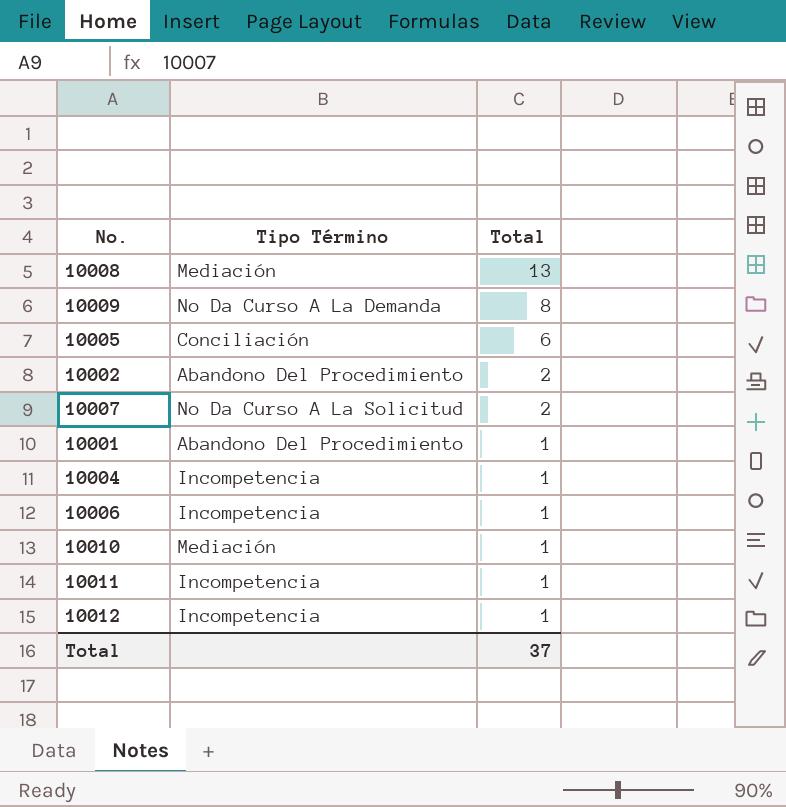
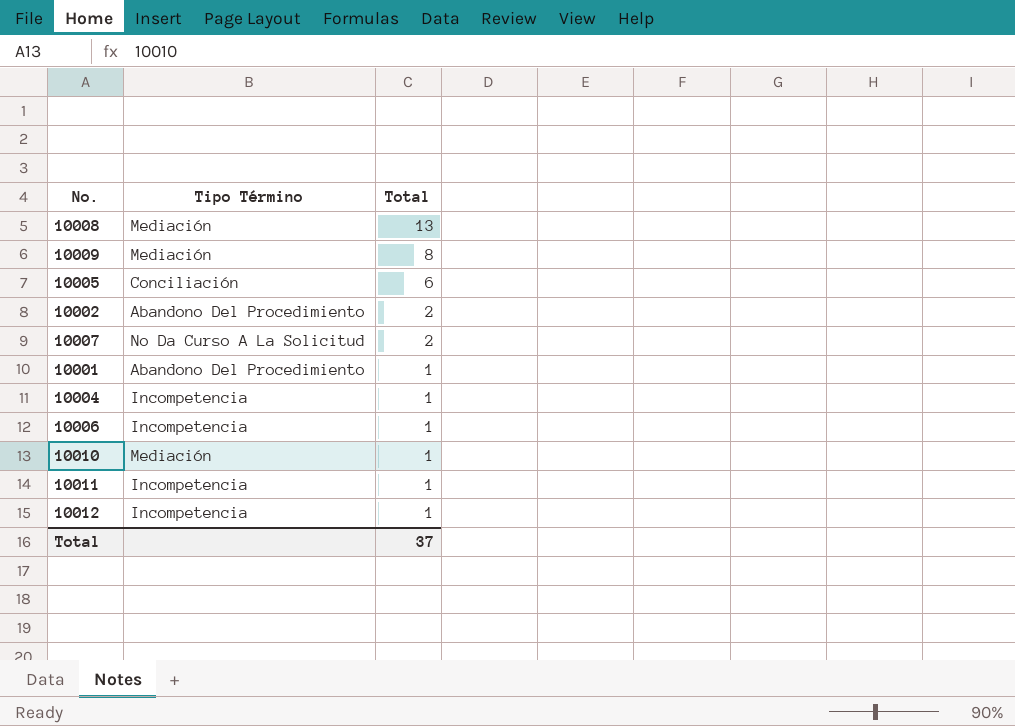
10009 | Tipo Término: No Da Curso A La Demanda -> Mediación

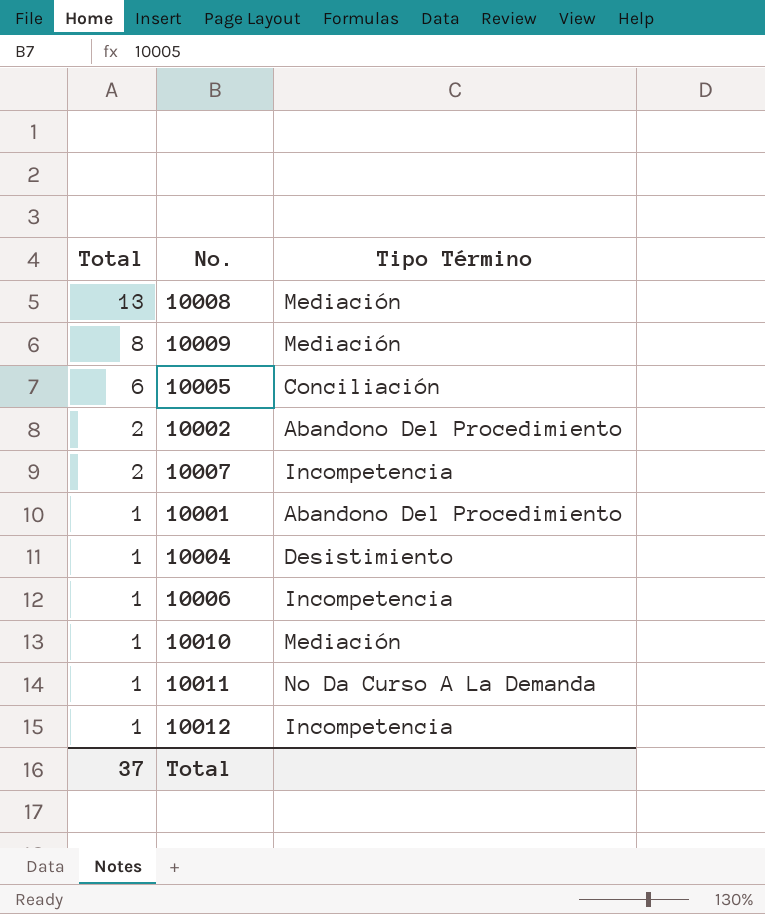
column Total | position: 3 -> 1
10007 | Tipo Término: No Da Curso A La Solicitud -> Incompetencia
10004 | Tipo Término: Incompetencia -> Desistimiento
10011 | Tipo Término: Incompetencia -> No Da Curso A La Demanda

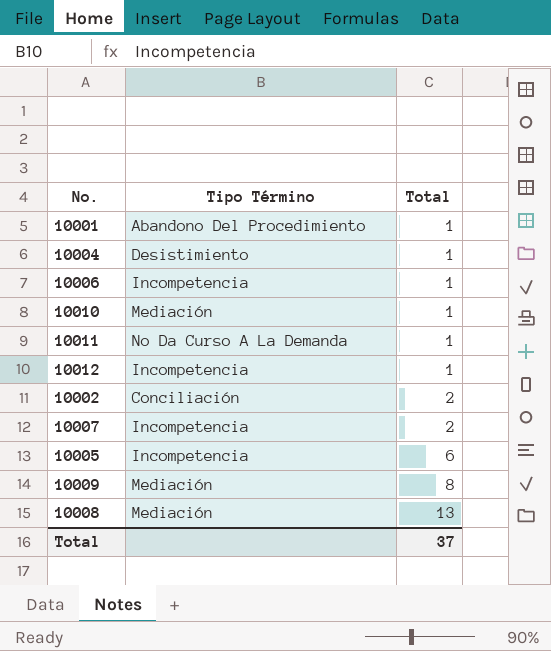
row order: Total descending -> Total ascending
column Total | position: 1 -> 3
10002 | Tipo Término: Abandono Del Procedimiento -> Conciliación
10005 | Tipo Término: Conciliación -> Incompetencia

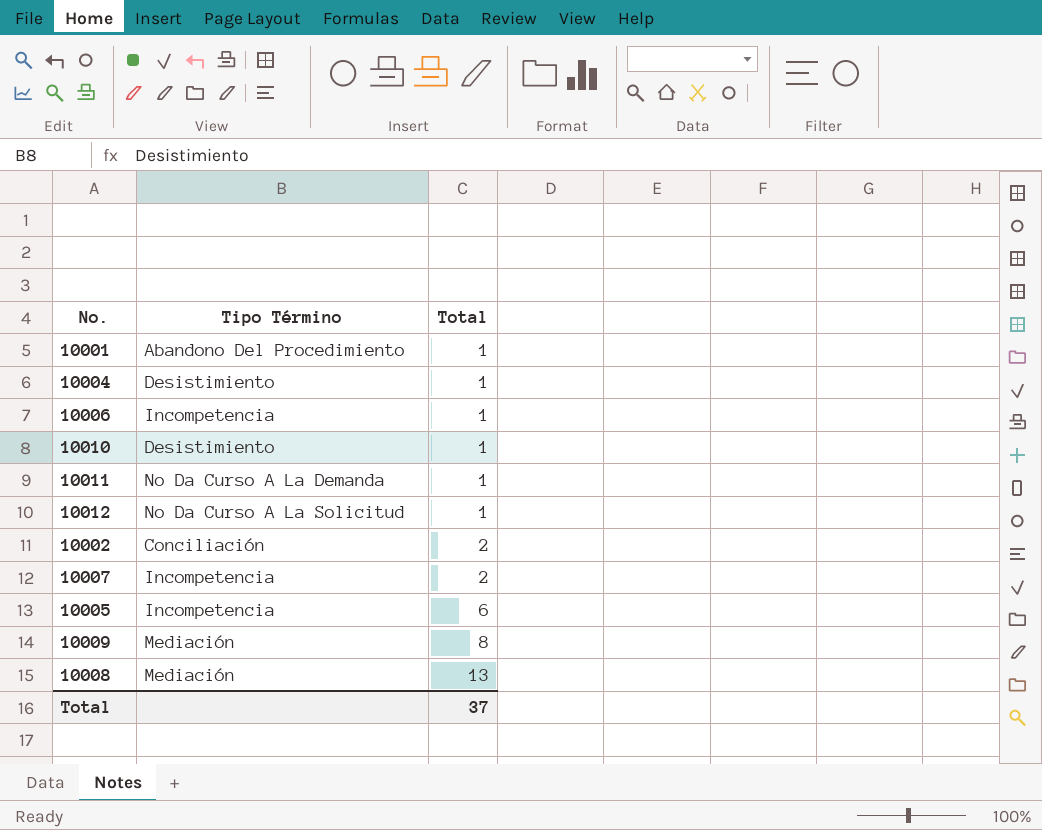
10010 | Tipo Término: Mediación -> Desistimiento
10012 | Tipo Término: Incompetencia -> No Da Curso A La Solicitud

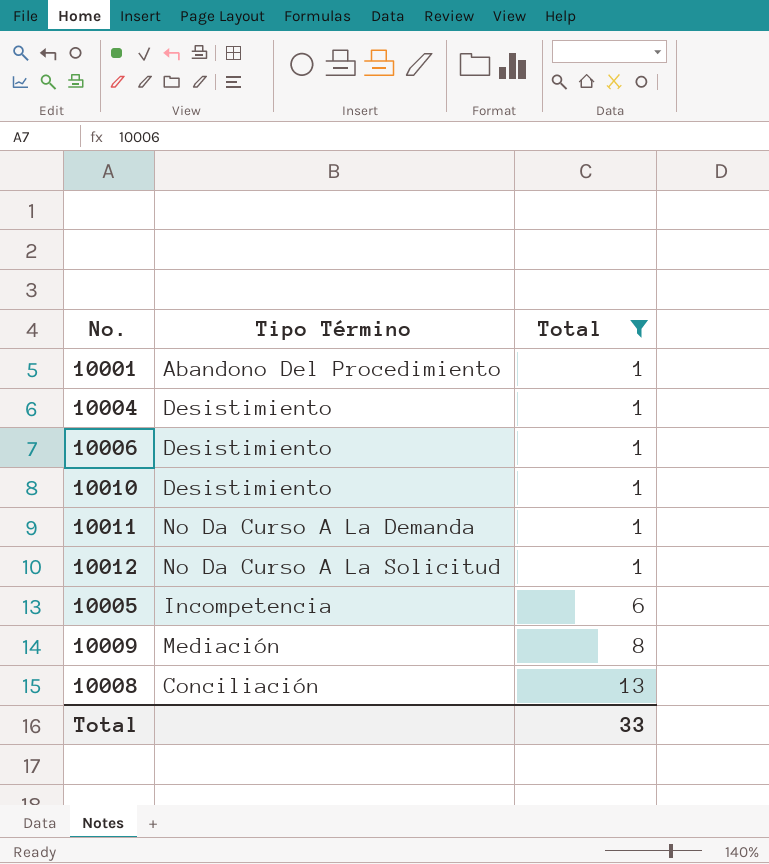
filter: none -> Total != 2
10006 | Tipo Término: Incompetencia -> Desistimiento
10008 | Tipo Término: Mediación -> Conciliación
Total | Total: 37 -> 33

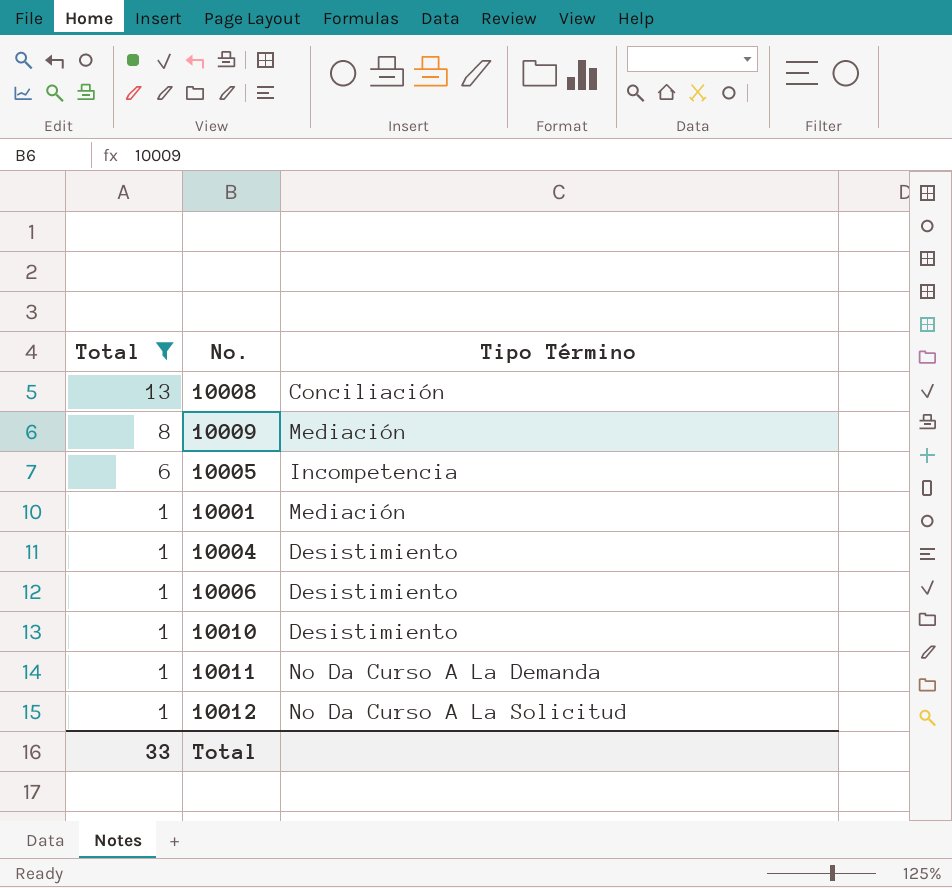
row order: Total ascending -> Total descending
column Total | position: 3 -> 1
10001 | Tipo Término: Abandono Del Procedimiento -> Mediación

